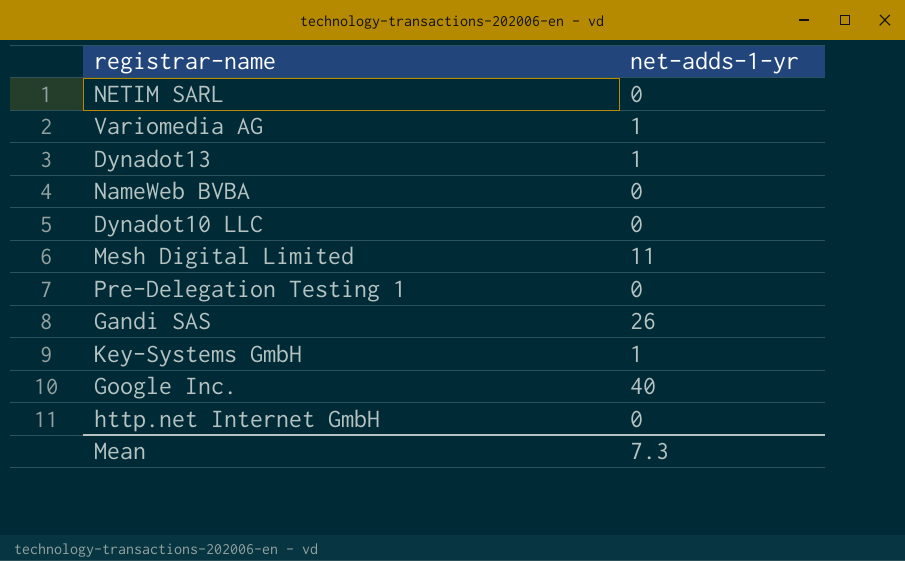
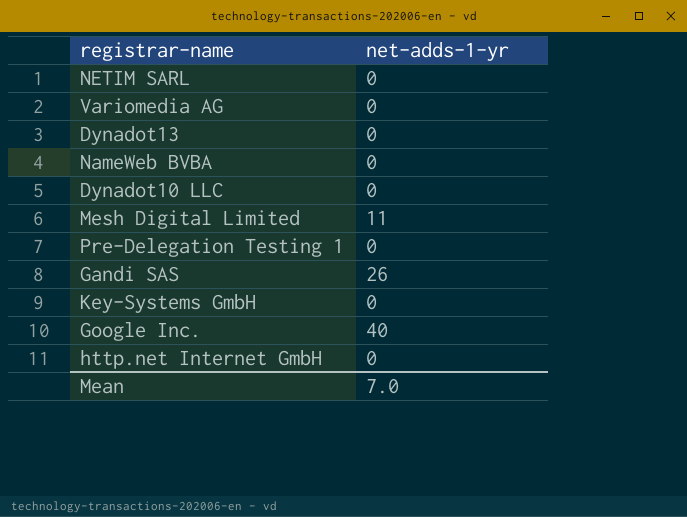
Variomedia AG | net-adds-1-yr: 1 -> 0
Dynadot13 | net-adds-1-yr: 1 -> 0
Key-Systems GmbH | net-adds-1-yr: 1 -> 0
Mean | net-adds-1-yr: 7.3 -> 7.0

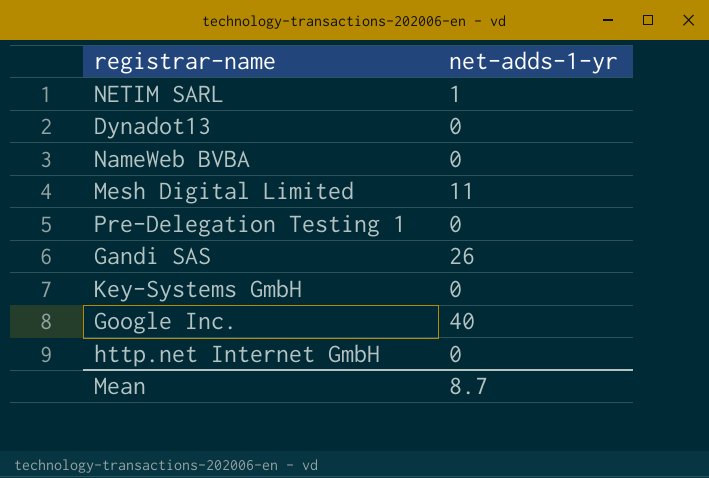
row Variomedia AG: 0 -> none
row Dynadot10 LLC: 0 -> none
NETIM SARL | net-adds-1-yr: 0 -> 1
Mean | net-adds-1-yr: 7.0 -> 8.7

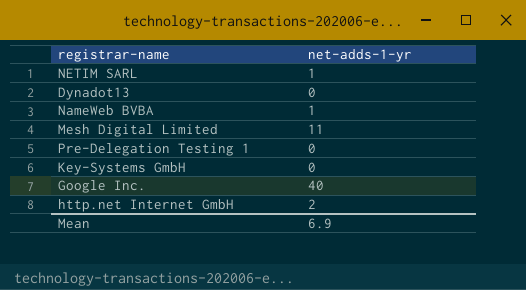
row Gandi SAS: 26 -> none
NameWeb BVBA | net-adds-1-yr: 0 -> 1
http.net Internet GmbH | net-adds-1-yr: 0 -> 2
Mean | net-adds-1-yr: 8.7 -> 6.9

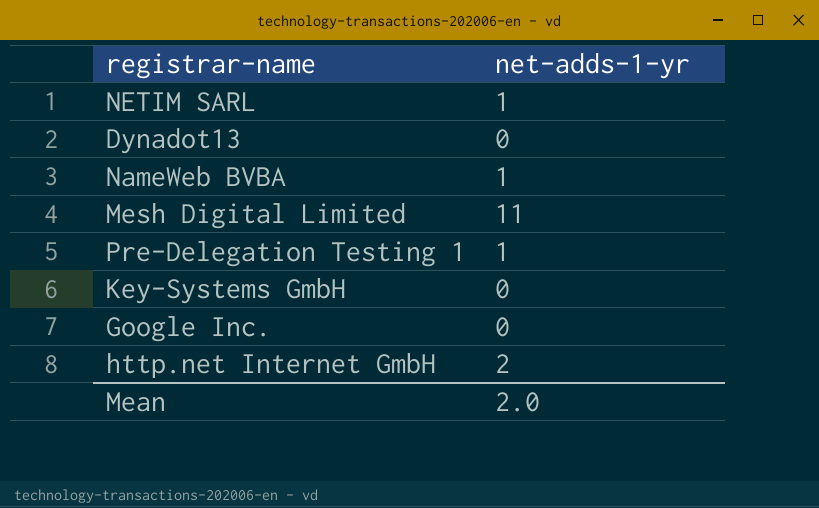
Pre-Delegation Testing 1 | net-adds-1-yr: 0 -> 1
Google Inc. | net-adds-1-yr: 40 -> 0
Mean | net-adds-1-yr: 6.9 -> 2.0

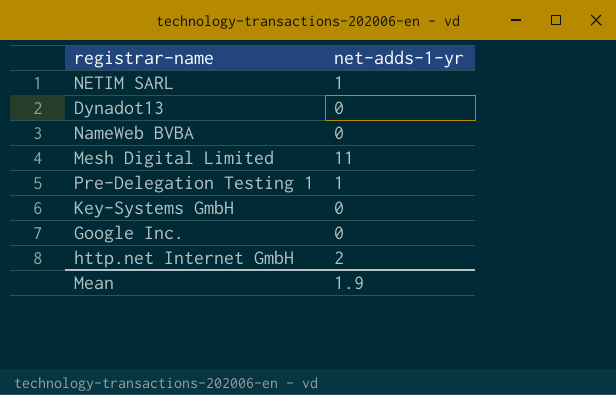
NameWeb BVBA | net-adds-1-yr: 1 -> 0
Mean | net-adds-1-yr: 2.0 -> 1.9

